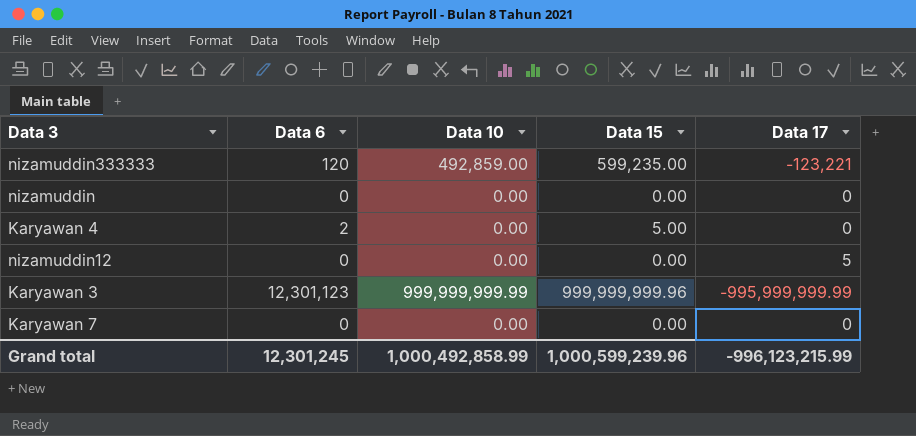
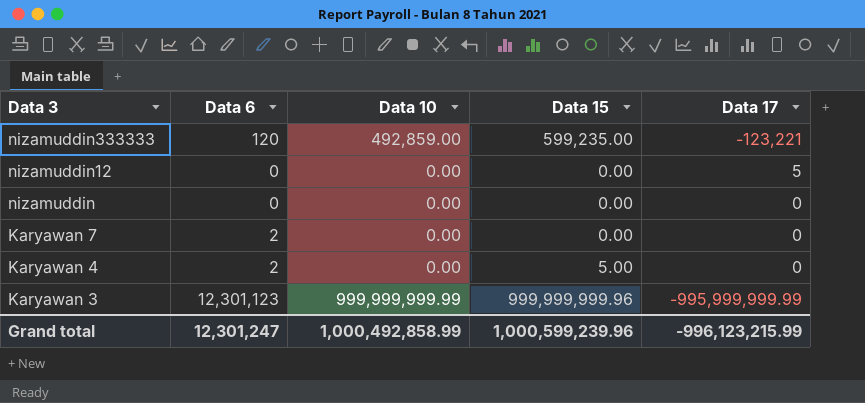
row order: none -> Data 3 descending
Karyawan 7 | Data 6: 0 -> 2
Grand total | Data 6: 12,301,245 -> 12,301,247

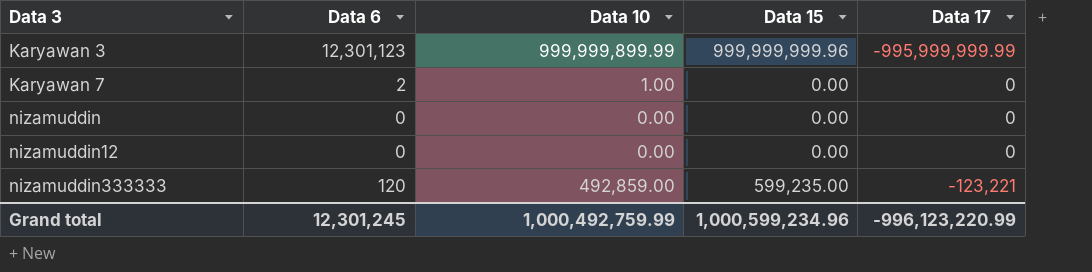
row order: Data 3 descending -> Data 3 ascending
row Karyawan 4: 2 | 0.00 | 5.00 | 0 -> none
Karyawan 3 | Data 10: 999,999,999.99 -> 999,999,899.99
Karyawan 7 | Data 10: 0.00 -> 1.00
nizamuddin12 | Data 17: 5 -> 0
Grand total | Data 6: 12,301,247 -> 12,301,245
Grand total | Data 10: 1,000,492,858.99 -> 1,000,492,759.99
Grand total | Data 15: 1,000,599,239.96 -> 1,000,599,234.96
Grand total | Data 17: -996,123,215.99 -> -996,123,220.99

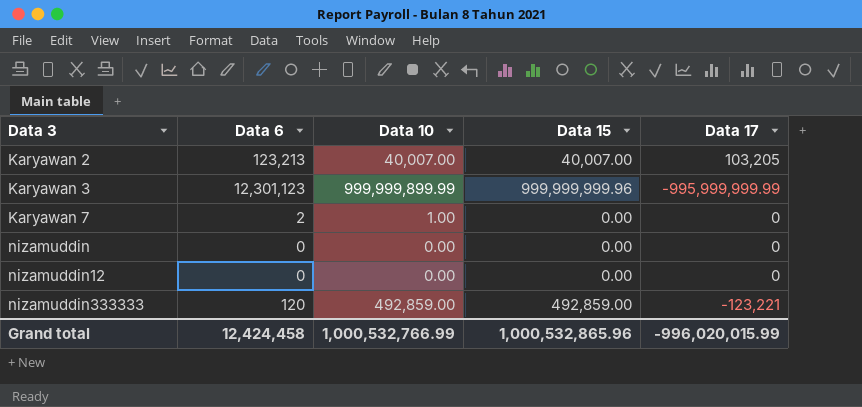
row Karyawan 2: none -> 123,213 | 40,007.00 | 40,007.00 | 103,205
nizamuddin333333 | Data 15: 599,235.00 -> 492,859.00
Grand total | Data 6: 12,301,245 -> 12,424,458
Grand total | Data 10: 1,000,492,759.99 -> 1,000,532,766.99
Grand total | Data 15: 1,000,599,234.96 -> 1,000,532,865.96
Grand total | Data 17: -996,123,220.99 -> -996,020,015.99

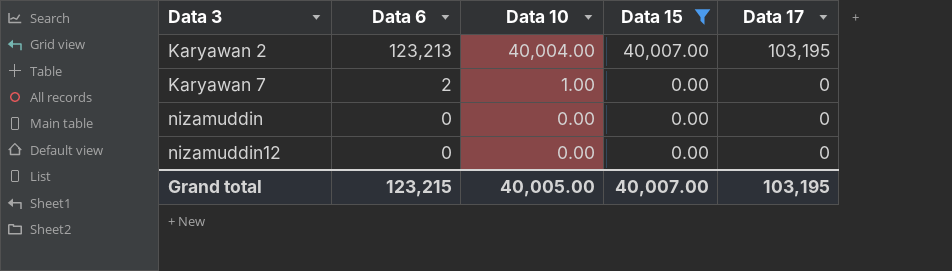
filter: none -> Data 15 <= 40,007.00
Karyawan 2 | Data 10: 40,007.00 -> 40,004.00
Karyawan 2 | Data 17: 103,205 -> 103,195
Grand total | Data 6: 12,424,458 -> 123,215
Grand total | Data 10: 1,000,532,766.99 -> 40,005.00
Grand total | Data 15: 1,000,532,865.96 -> 40,007.00
Grand total | Data 17: -996,020,015.99 -> 103,195

